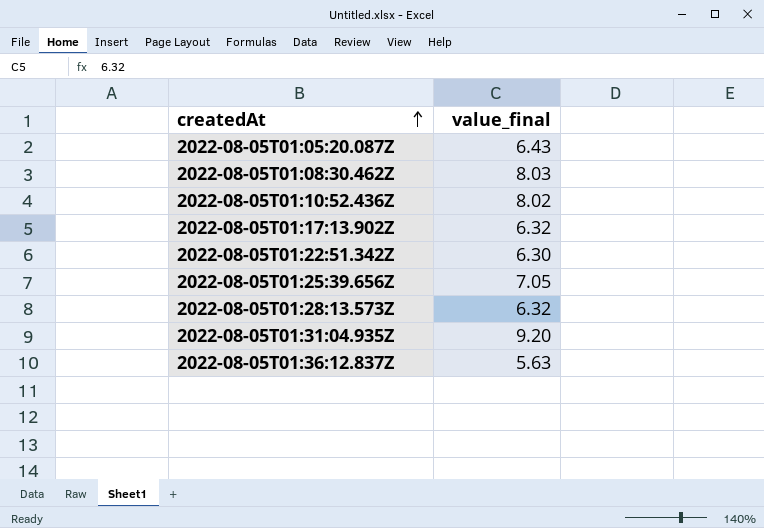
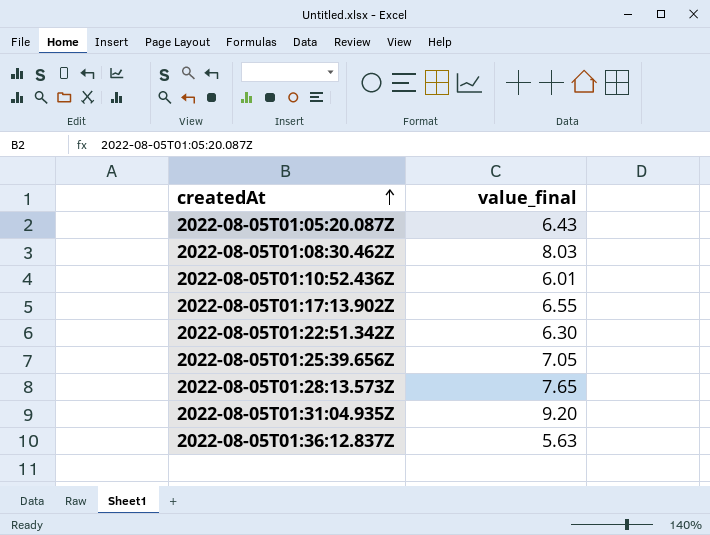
2022-08-05T01:10:52.436Z | value_final: 8.02 -> 6.01
2022-08-05T01:17:13.902Z | value_final: 6.32 -> 6.55
2022-08-05T01:28:13.573Z | value_final: 6.32 -> 7.65

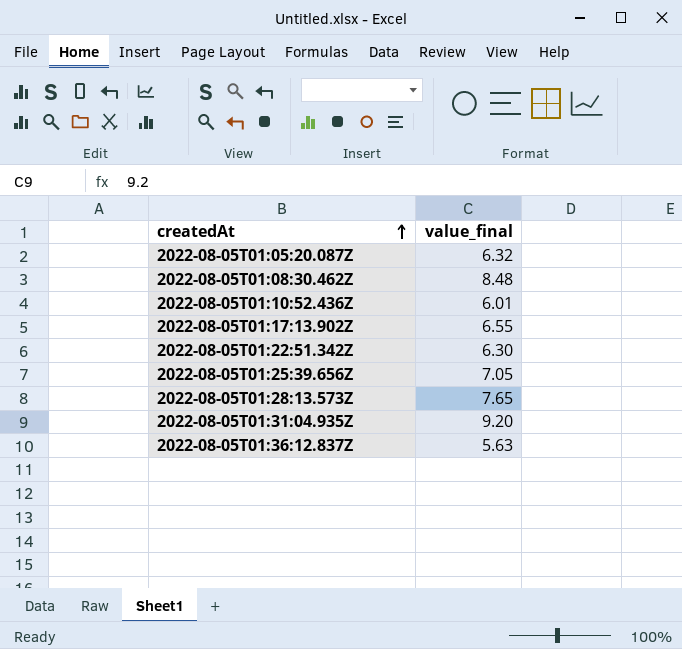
2022-08-05T01:05:20.087Z | value_final: 6.43 -> 6.32
2022-08-05T01:08:30.462Z | value_final: 8.03 -> 8.48

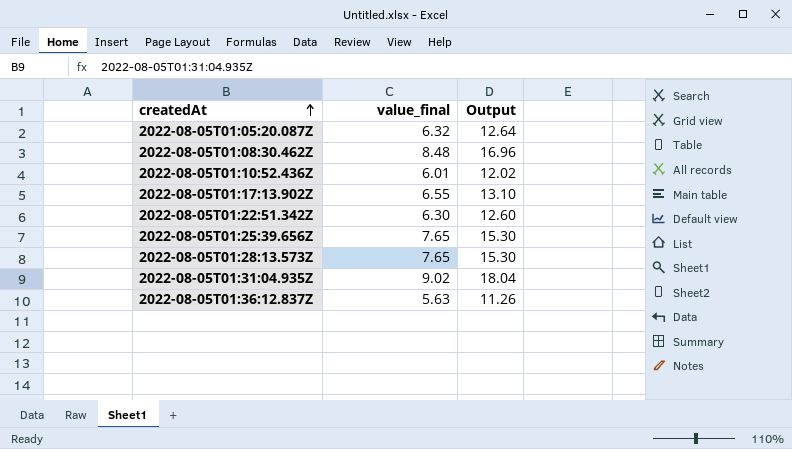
column Output | formula: none -> [value_final] * 2
2022-08-05T01:25:39.656Z | value_final: 7.05 -> 7.65
2022-08-05T01:31:04.935Z | value_final: 9.20 -> 9.02

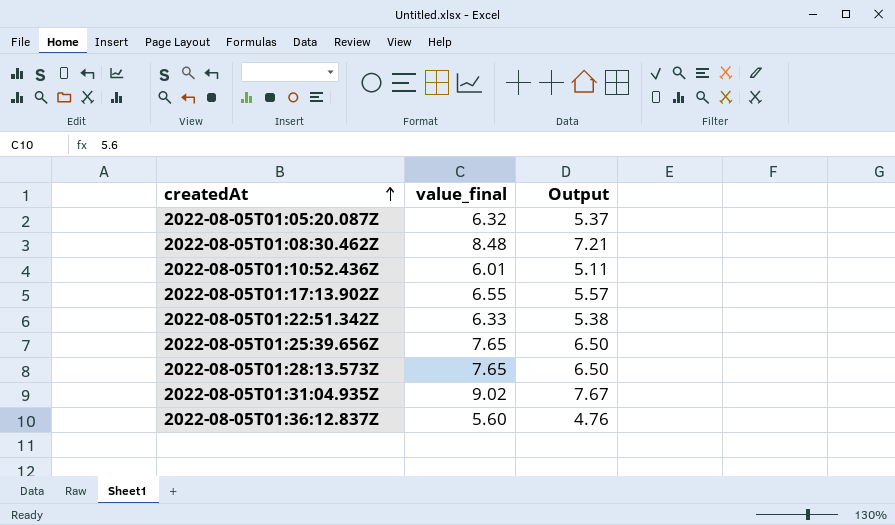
column Output | formula: [value_final] * 2 -> [value_final] * 0.85
2022-08-05T01:22:51.342Z | value_final: 6.30 -> 6.33
2022-08-05T01:36:12.837Z | value_final: 5.63 -> 5.60

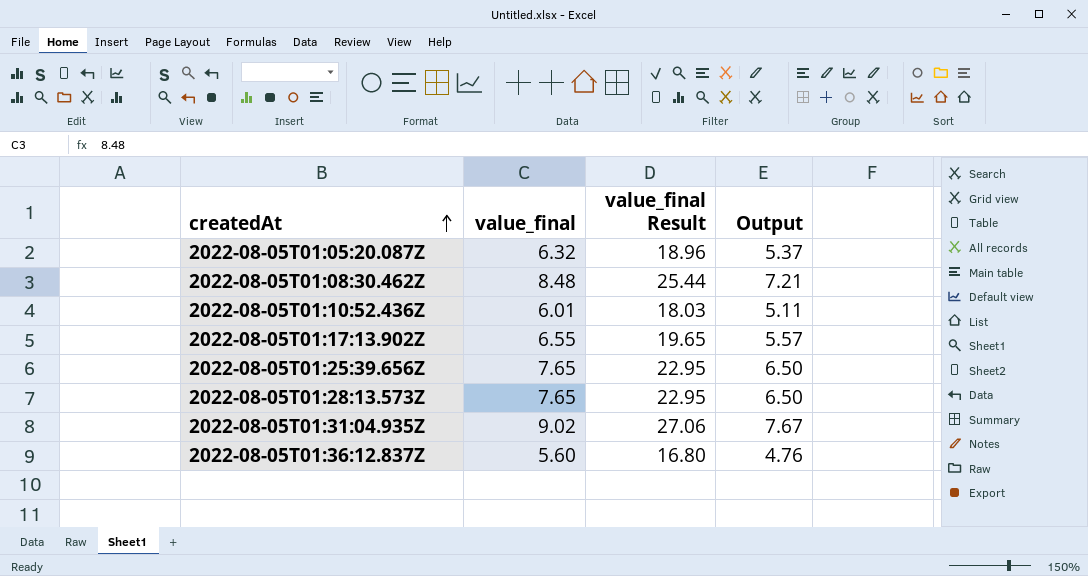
column value_final Result | formula: none -> [value_final] * 3
row 2022-08-05T01:22:51.342Z: 6.33 | 5.38 -> none

